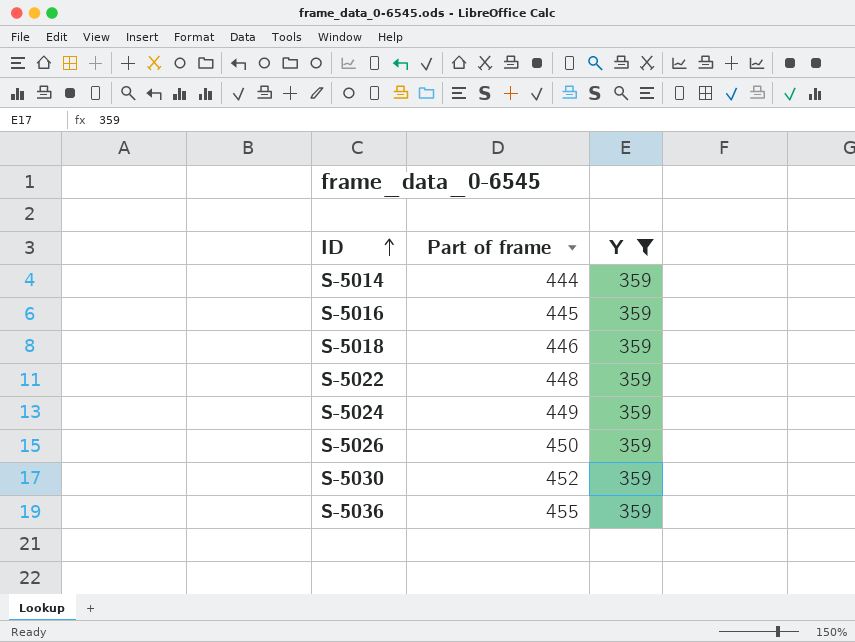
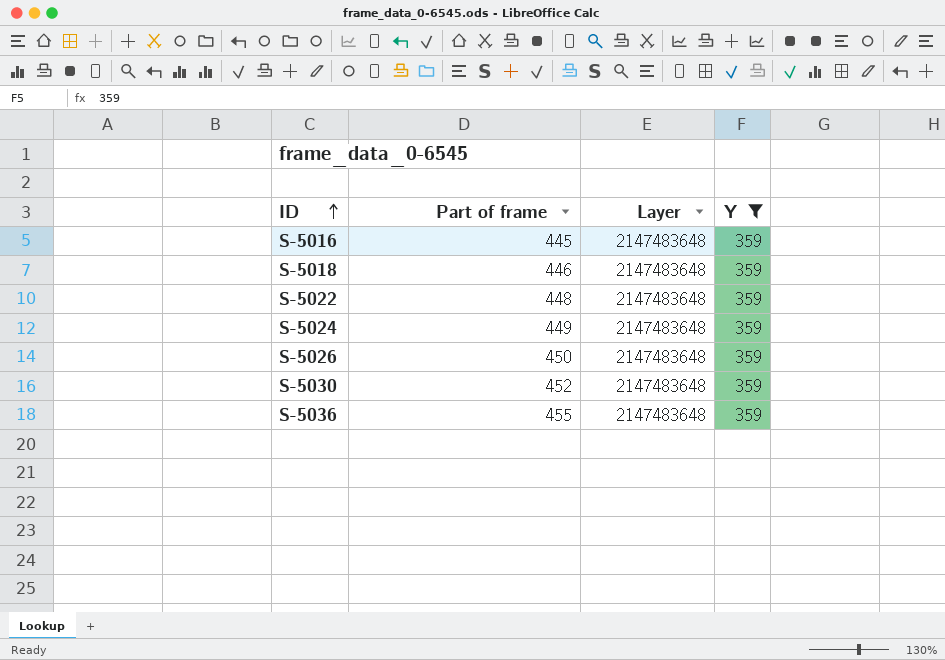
column Layer | position: none -> 3
row S-5014: 444 | 359 -> none

